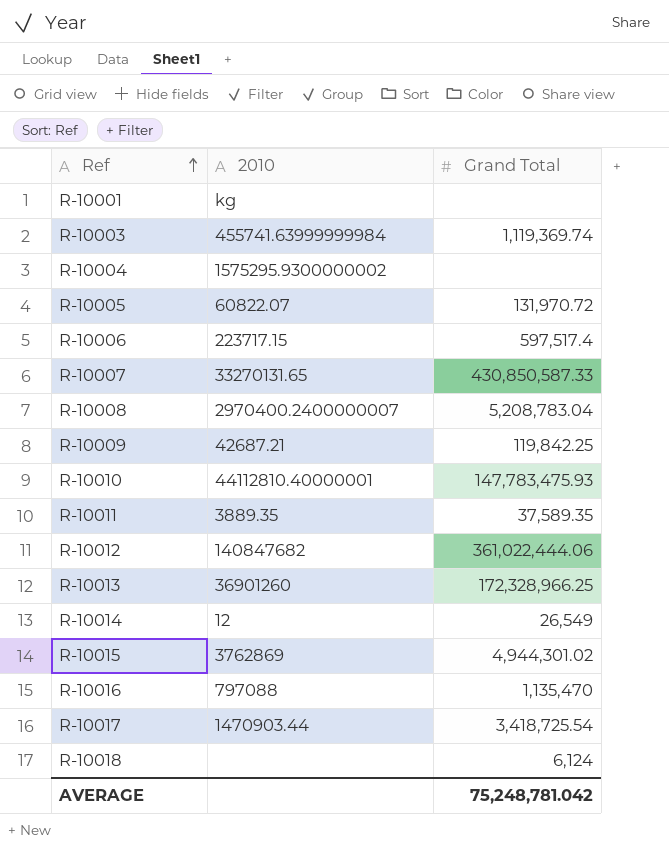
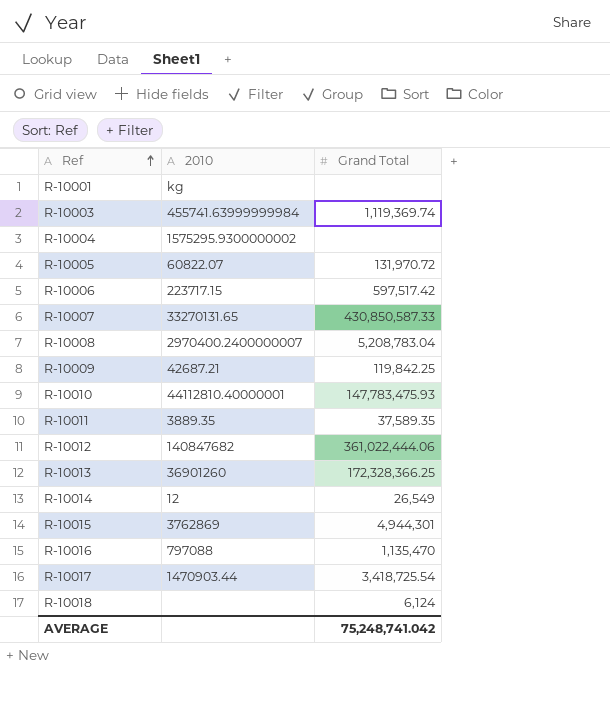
R-10006 | Grand Total: 597,517.4 -> 597,517.42
R-10013 | Grand Total: 172,328,966.25 -> 172,328,366.25
R-10015 | Grand Total: 4,944,301.02 -> 4,944,301
AVERAGE | Grand Total: 75,248,781.042 -> 75,248,741.042

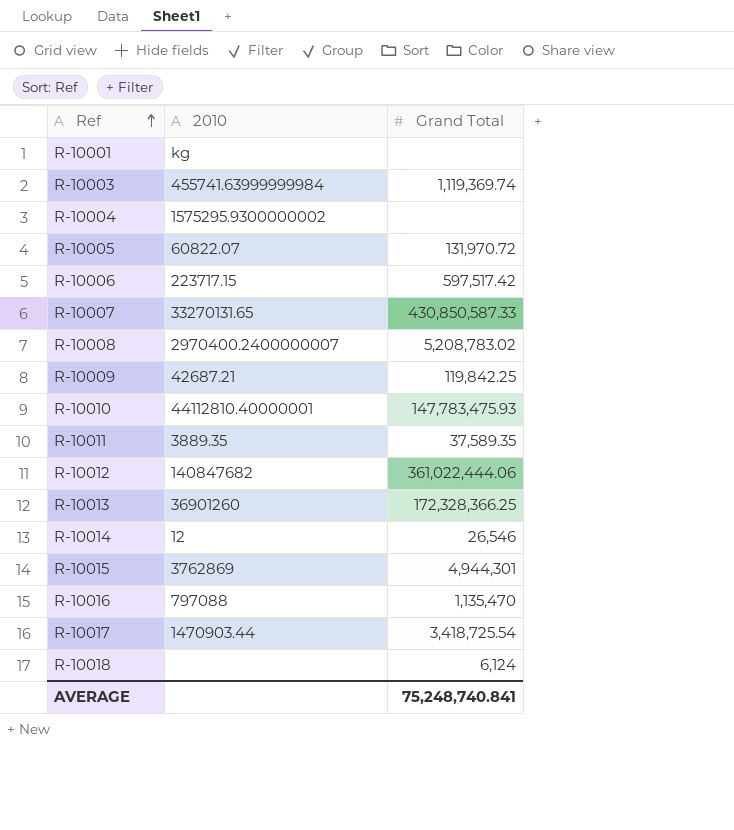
R-10008 | Grand Total: 5,208,783.04 -> 5,208,783.02
R-10014 | Grand Total: 26,549 -> 26,546
AVERAGE | Grand Total: 75,248,741.042 -> 75,248,740.841

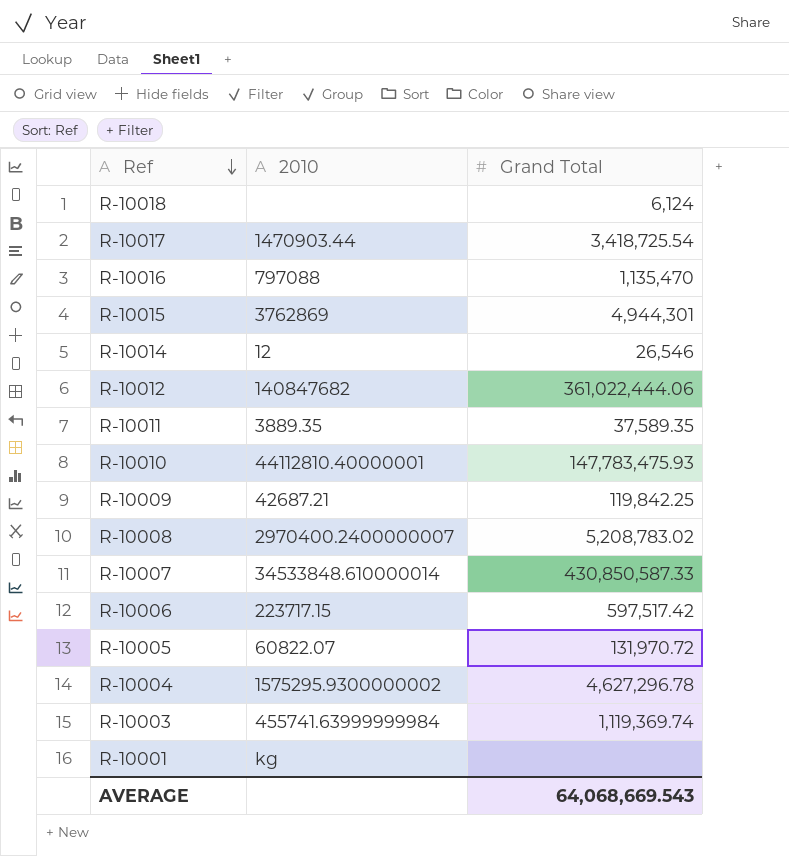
row order: Ref ascending -> Ref descending
row R-10013: 36901260 | 172,328,366.25 -> none
R-10007 | 2010: 33270131.65 -> 34533848.610000014
R-10004 | Grand Total: none -> 4,627,296.78
AVERAGE | Grand Total: 75,248,740.841 -> 64,068,669.543

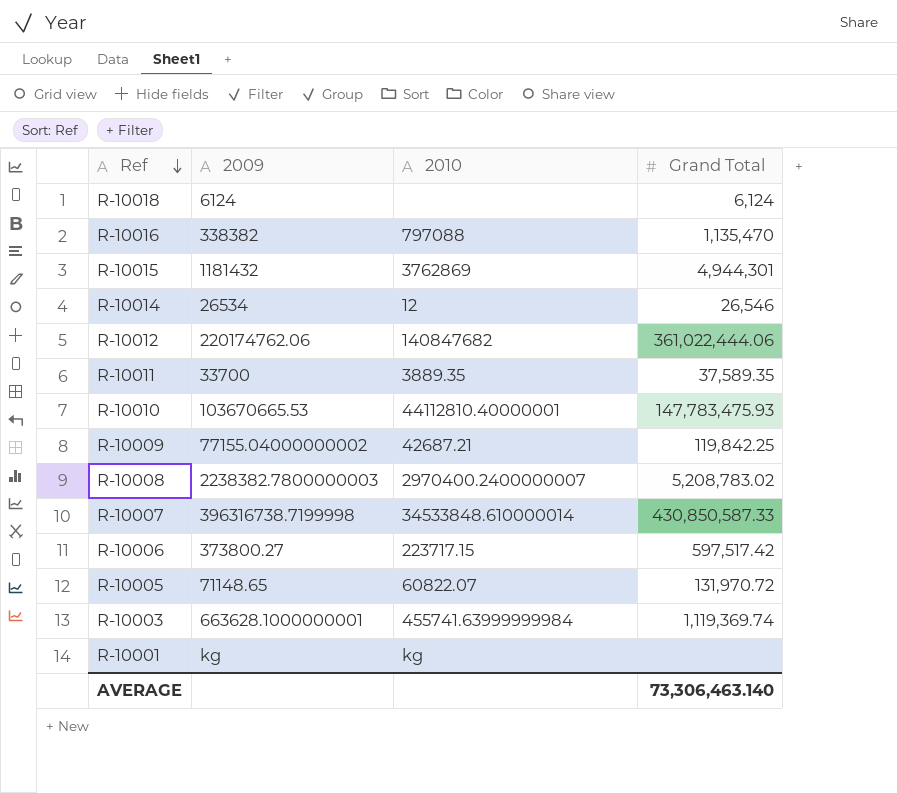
column 2009 | position: none -> 2
row R-10017: 1470903.44 | 3,418,725.54 -> none
row R-10004: 1575295.9300000002 | 4,627,296.78 -> none
AVERAGE | Grand Total: 64,068,669.543 -> 73,306,463.140

